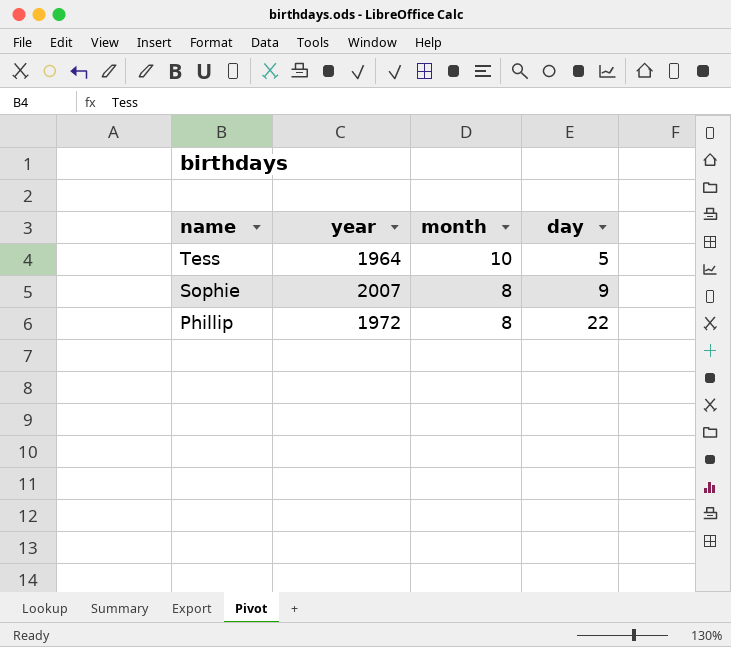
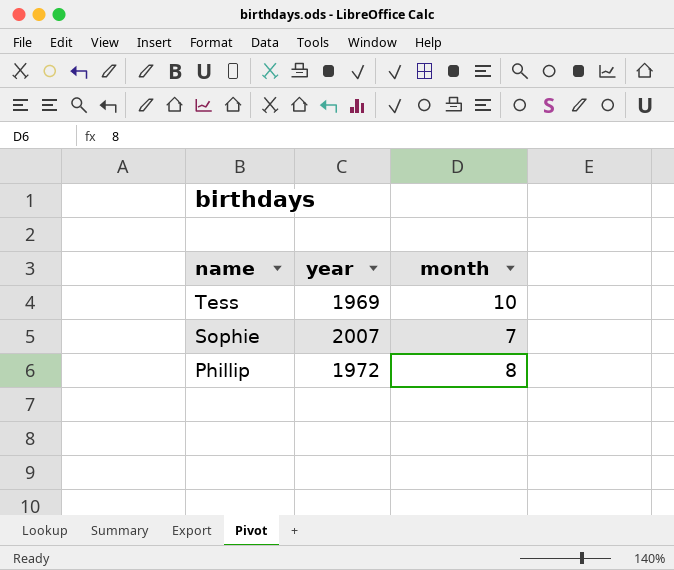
column day | position: 4 -> none
Tess | year: 1964 -> 1969
Sophie | month: 8 -> 7

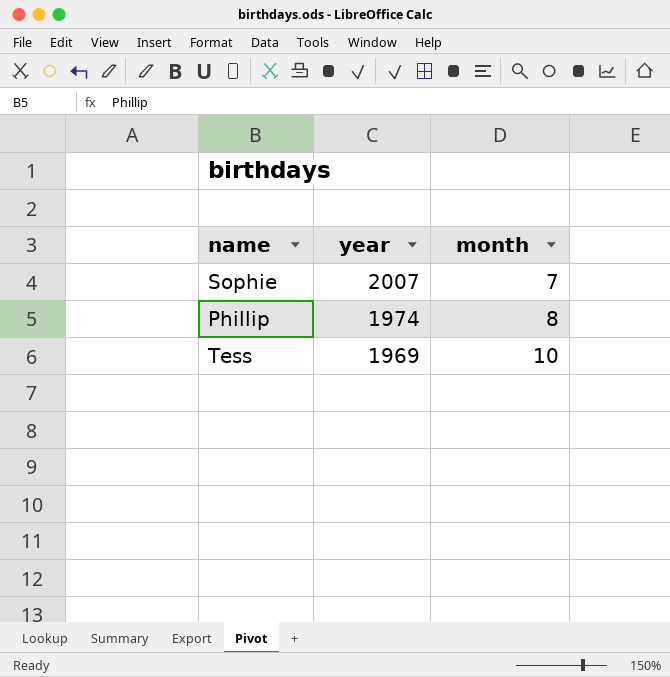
row order: name descending -> year descending
Phillip | year: 1972 -> 1974

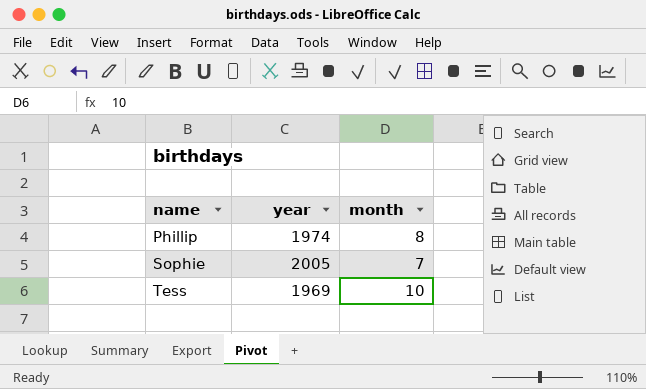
row order: year descending -> name ascending
Sophie | year: 2007 -> 2005

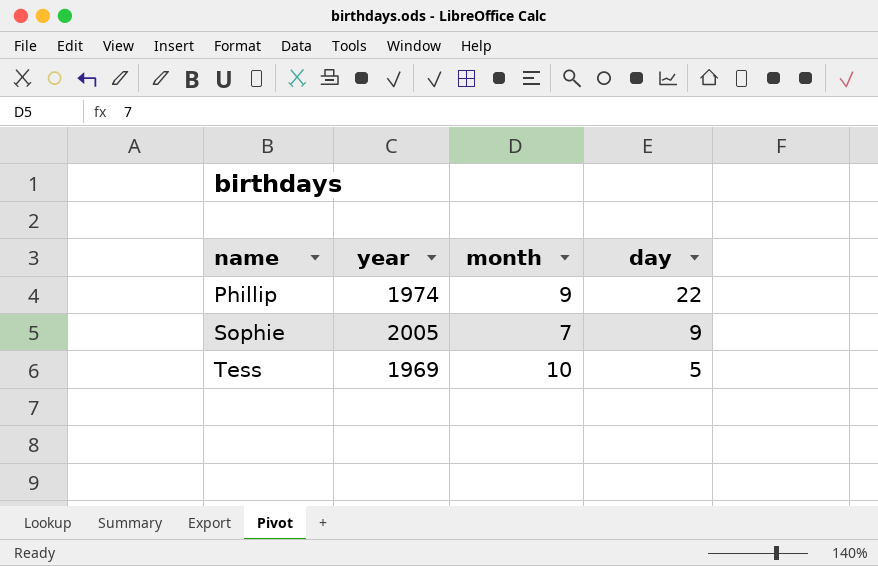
column day | position: none -> 4
Phillip | month: 8 -> 9

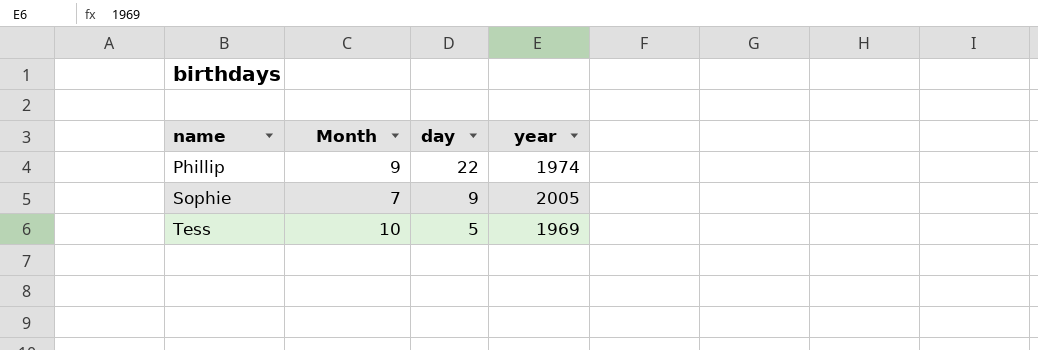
column name: month -> Month
column year | position: 2 -> 4

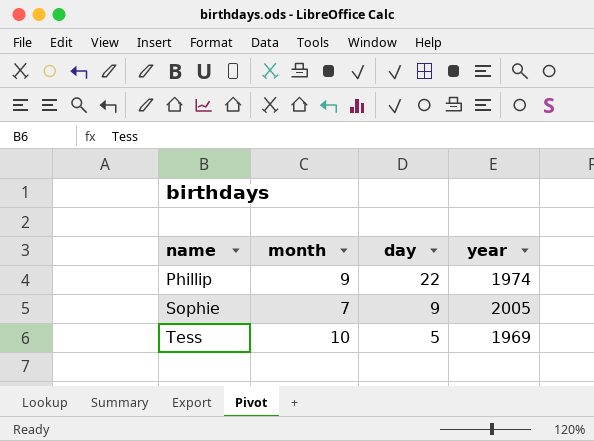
column name: Month -> month

